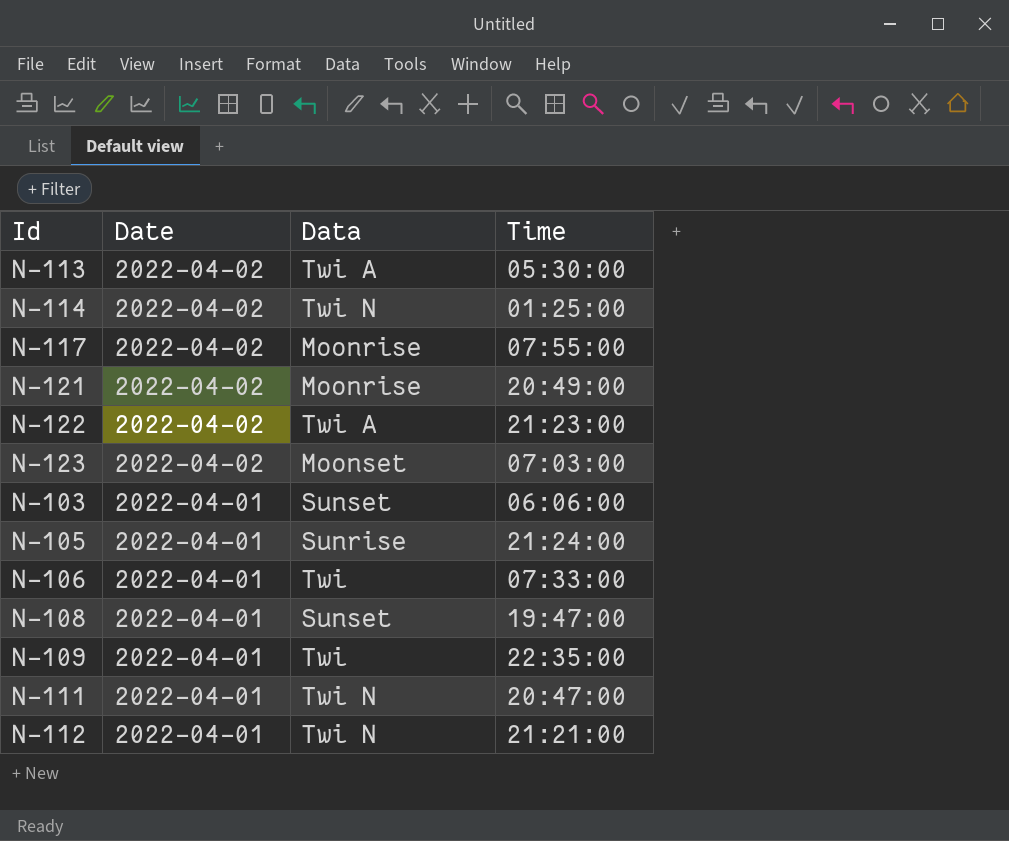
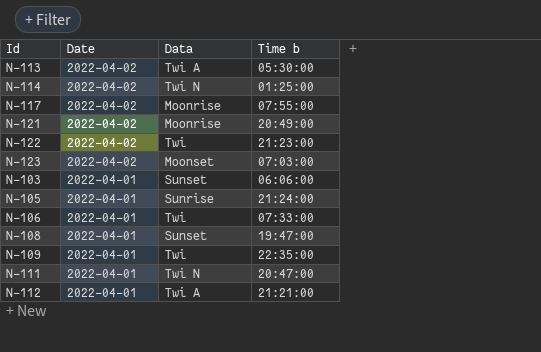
column name: Time -> Time b
N-122 | Data: Twi A -> Twi
N-112 | Data: Twi N -> Twi A

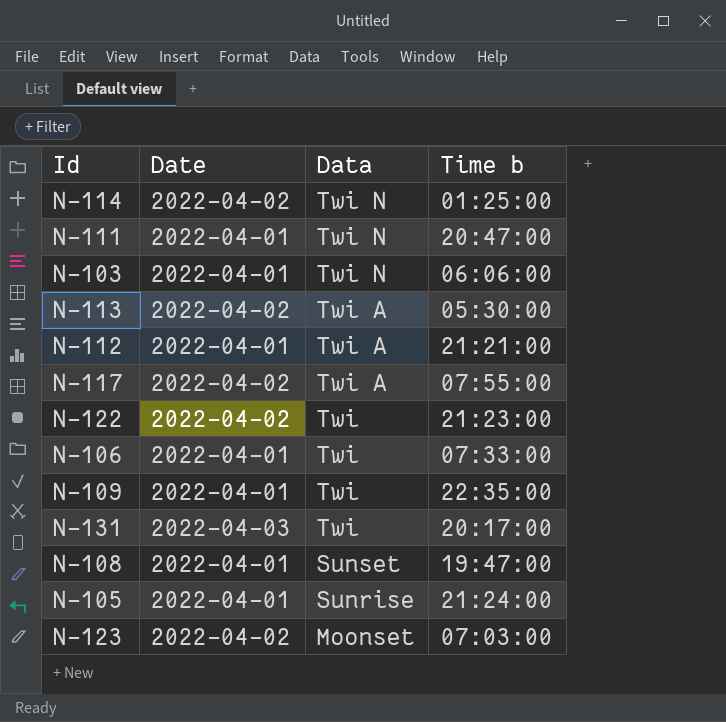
row order: Date descending -> Data descending
row N-121: 2022-04-02 | Moonrise | 20:49:00 -> none
N-103 | Data: Sunset -> Twi N
N-117 | Data: Moonrise -> Twi A
row N-131: none -> 2022-04-03 | Twi | 20:17:00

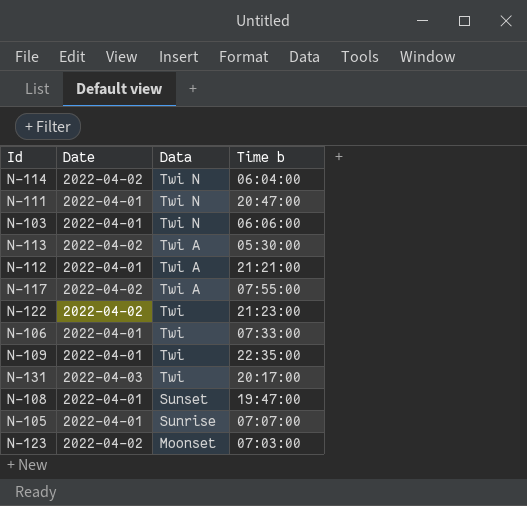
N-114 | Time b: 01:25:00 -> 06:04:00
N-105 | Time b: 21:24:00 -> 07:07:00

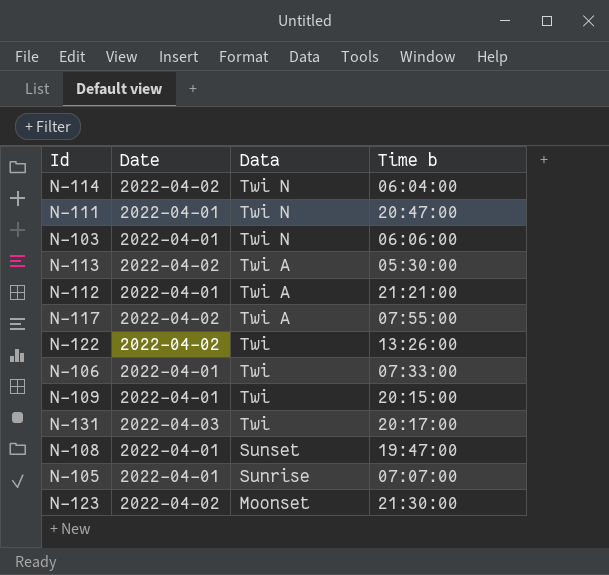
N-122 | Time b: 21:23:00 -> 13:26:00
N-109 | Time b: 22:35:00 -> 20:15:00
N-123 | Time b: 07:03:00 -> 21:30:00

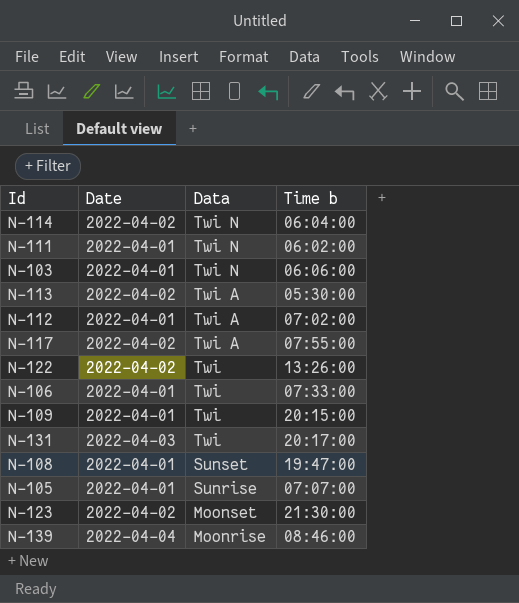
N-111 | Time b: 20:47:00 -> 06:02:00
N-112 | Time b: 21:21:00 -> 07:02:00
row N-139: none -> 2022-04-04 | Moonrise | 08:46:00

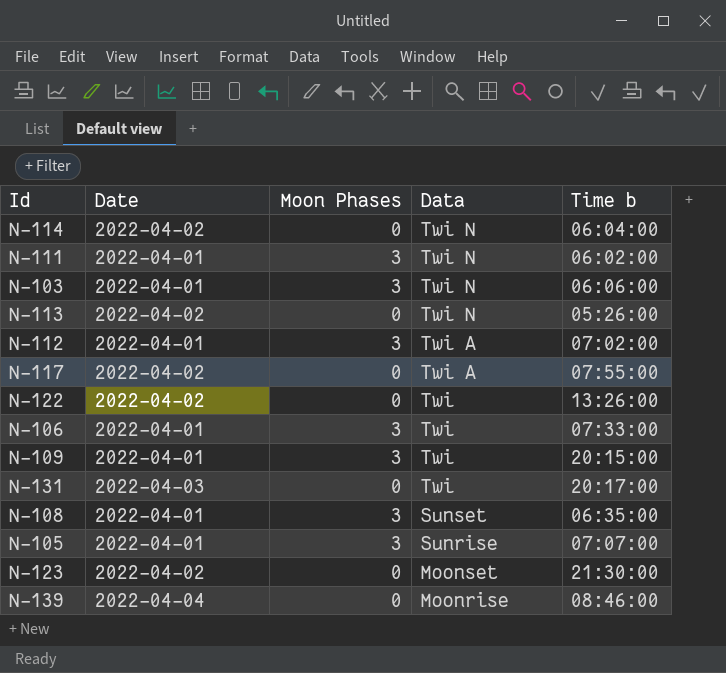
column Moon Phases | position: none -> 3
N-113 | Data: Twi A -> Twi N
N-113 | Time b: 05:30:00 -> 05:26:00
N-108 | Time b: 19:47:00 -> 06:35:00

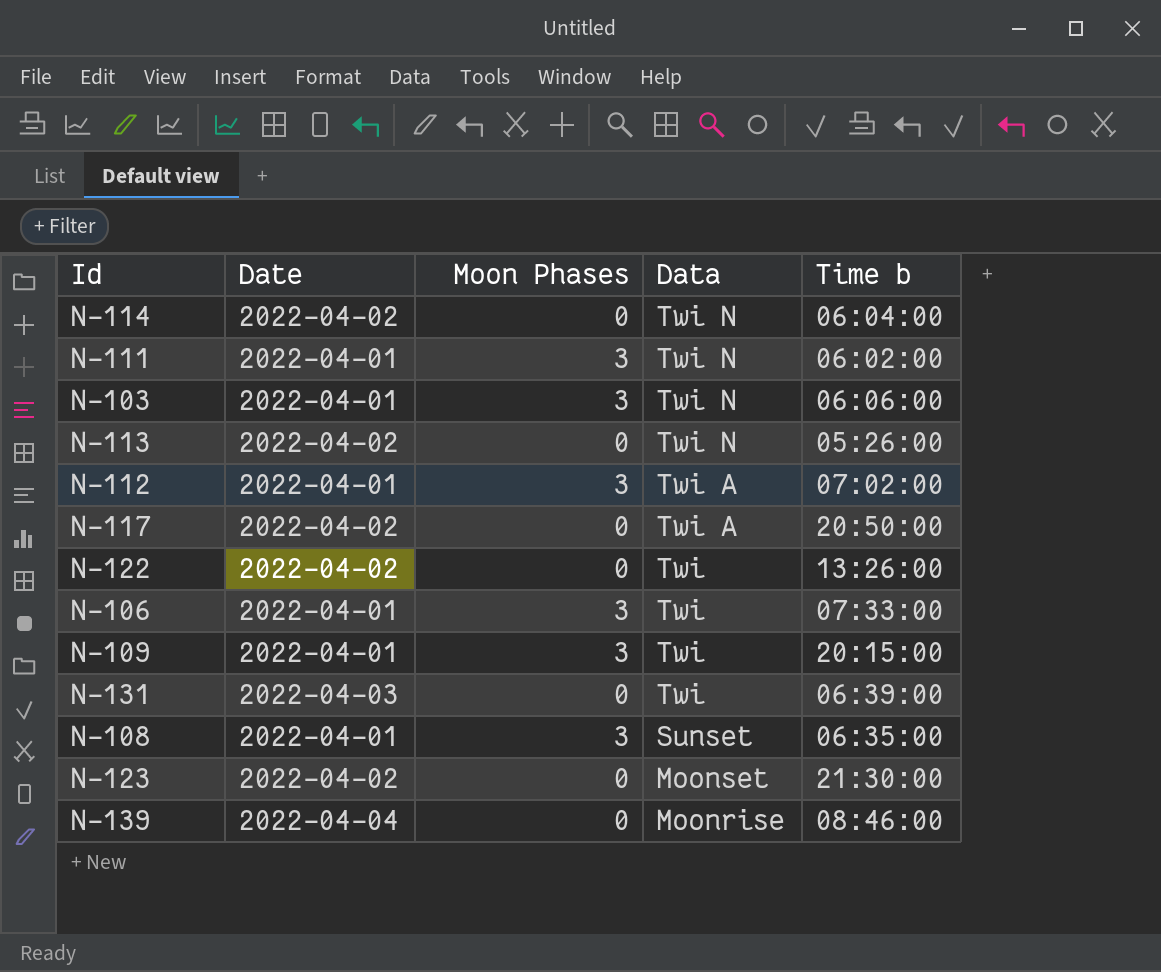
row N-105: 2022-04-01 | 3 | Sunrise | 07:07:00 -> none
N-117 | Time b: 07:55:00 -> 20:50:00
N-131 | Time b: 20:17:00 -> 06:39:00

